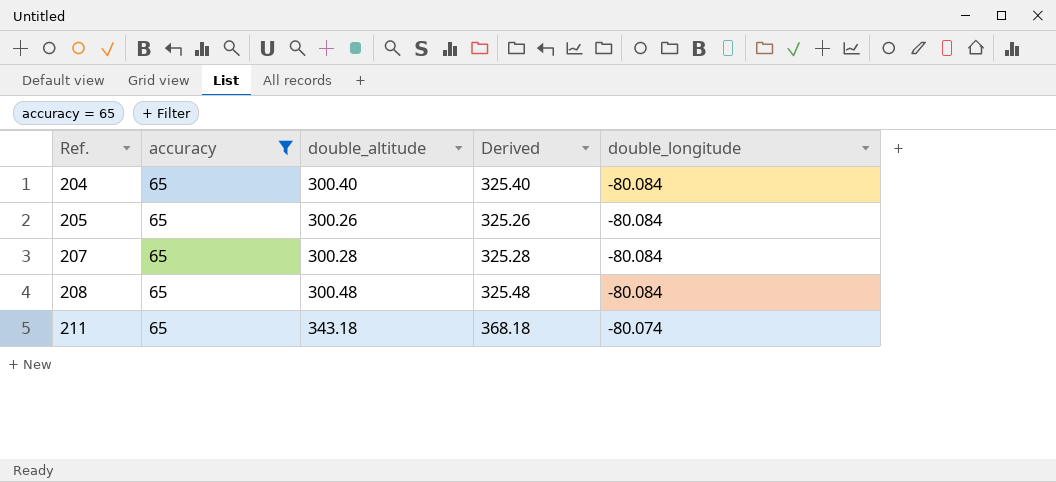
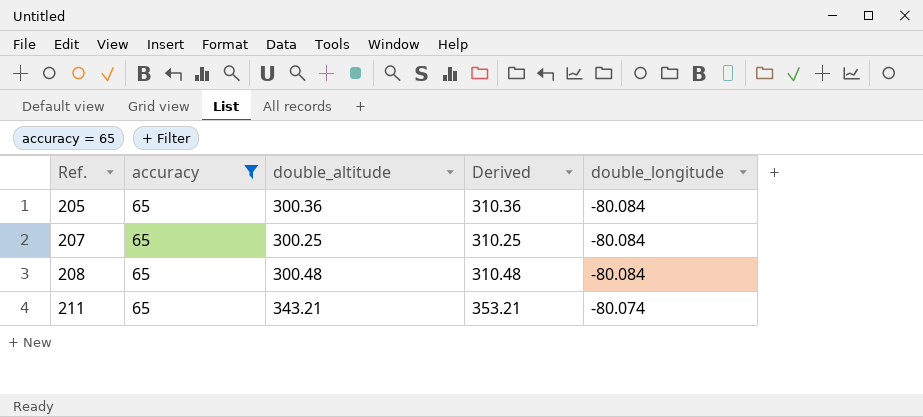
column Derived | formula: [double_altitude] + 25 -> [double_altitude] + 10
row 204: 65 | 300.40 | 325.40 | -80.084 -> none
205 | double_altitude: 300.26 -> 300.36
207 | double_altitude: 300.28 -> 300.25
211 | double_altitude: 343.18 -> 343.21

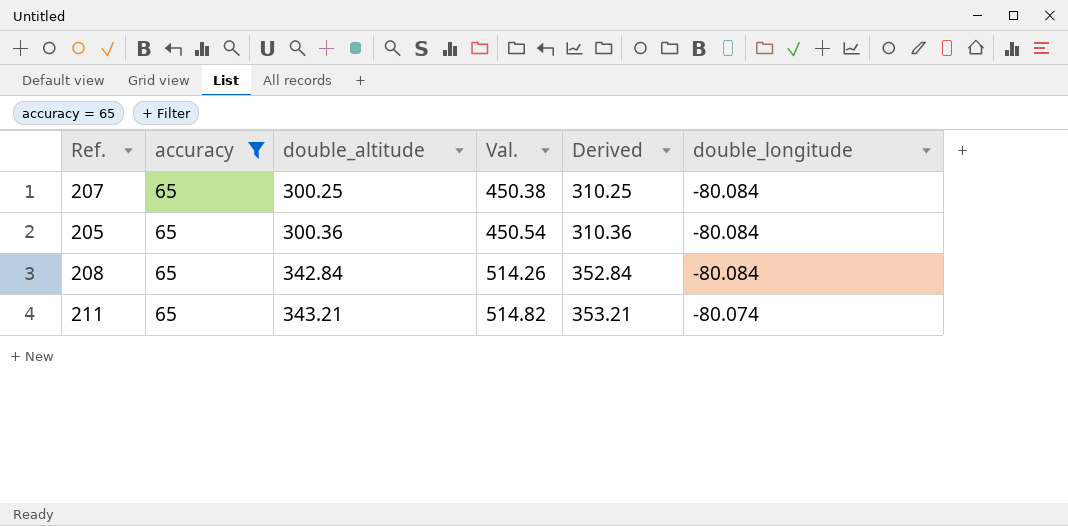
row order: Ref. ascending -> double_altitude ascending
column Val. | formula: none -> [double_altitude] * 1.5
208 | double_altitude: 300.48 -> 342.84
208 | Derived: 310.48 -> 352.84

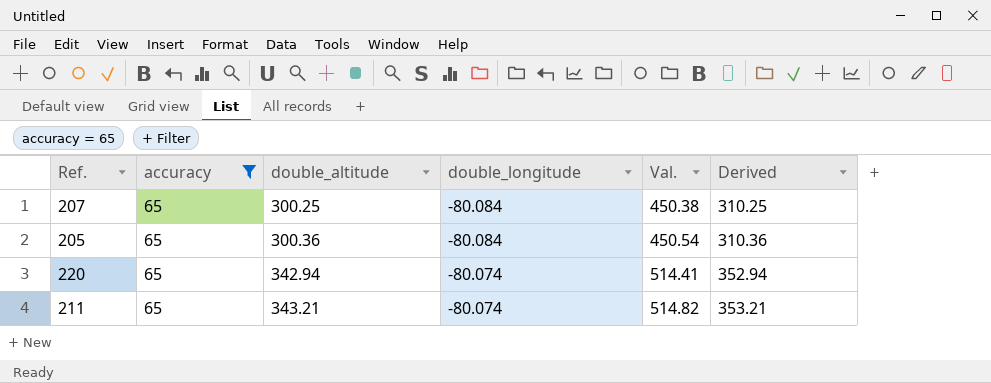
column double_longitude | position: 6 -> 4
row 208: 65 | 342.84 | 514.26 | 352.84 | -80.084 -> none
row 220: none -> 65 | 342.94 | -80.074 | 514.41 | 352.94

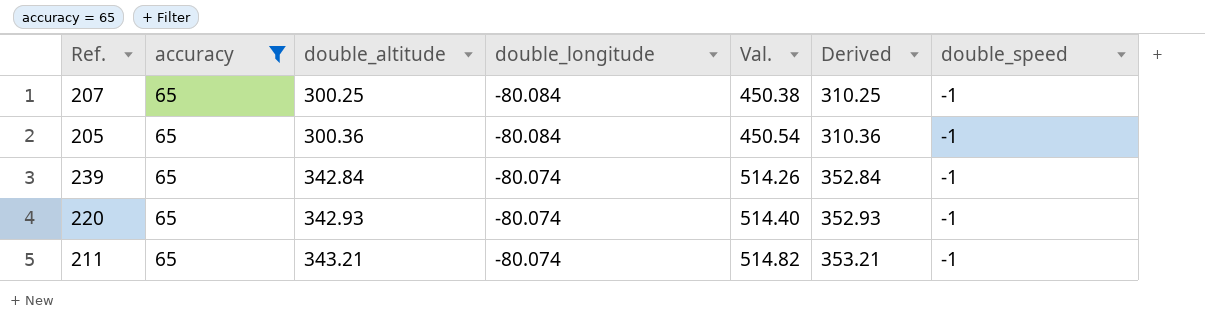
column double_speed | position: none -> 7
row 239: none -> 65 | 342.84 | -80.074 | 514.26 | 352.84 | -1
220 | double_altitude: 342.94 -> 342.93
220 | Val.: 514.41 -> 514.40
220 | Derived: 352.94 -> 352.93

